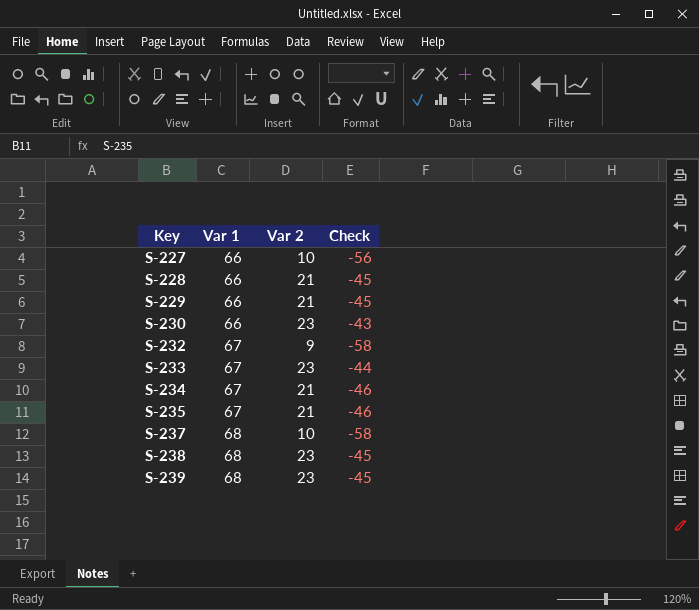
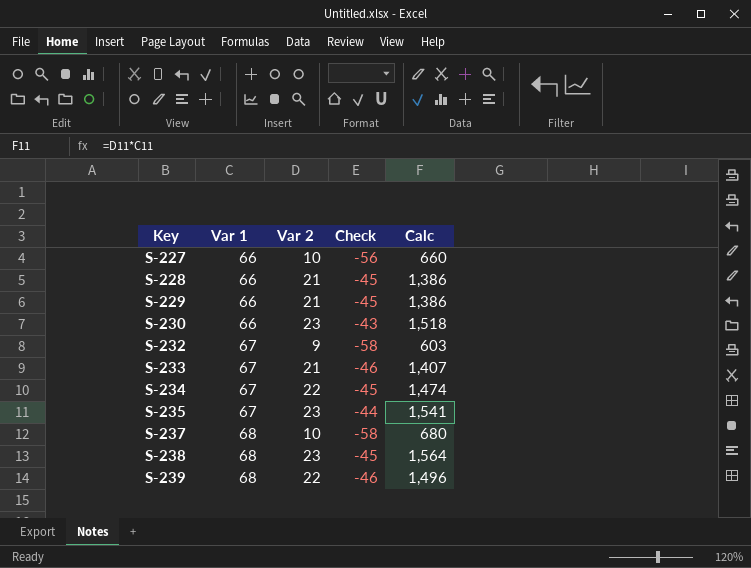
column Calc | formula: none -> [Var 1] * [Var 2]
S-233 | Var 2: 23 -> 21
S-233 | Check: -44 -> -46
S-234 | Var 2: 21 -> 22
S-234 | Check: -46 -> -45
S-235 | Var 2: 21 -> 23
S-235 | Check: -46 -> -44
S-239 | Var 2: 23 -> 22
S-239 | Check: -45 -> -46

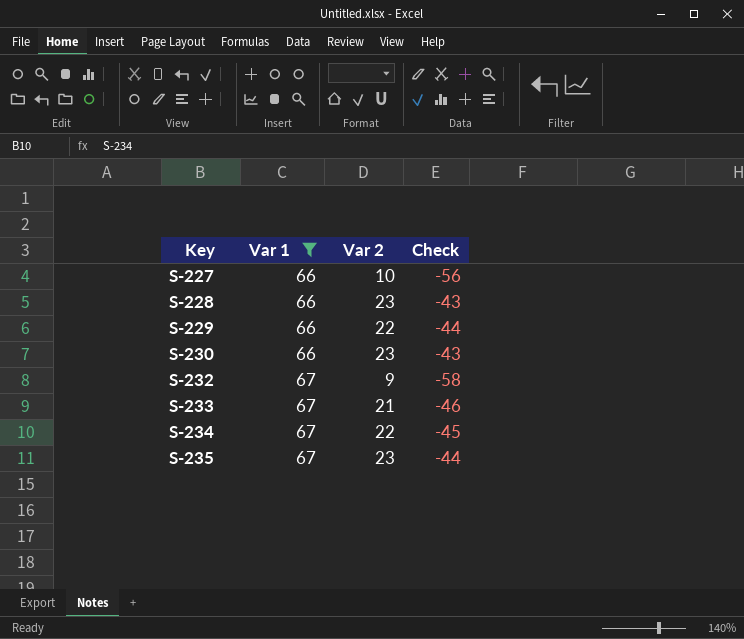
filter: none -> Var 1 != 68
column Calc | formula: [Var 1] * [Var 2] -> none
S-228 | Var 2: 21 -> 23
S-228 | Check: -45 -> -43
S-229 | Var 2: 21 -> 22
S-229 | Check: -45 -> -44

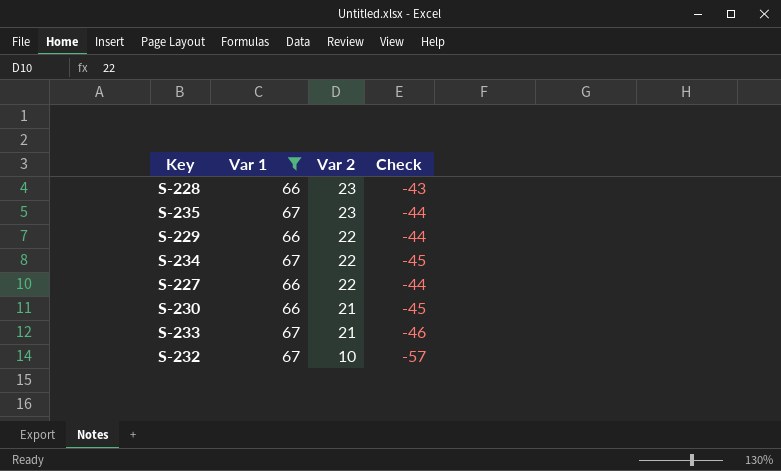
row order: Key ascending -> Var 2 descending
S-227 | Var 2: 10 -> 22
S-227 | Check: -56 -> -44
S-230 | Var 2: 23 -> 21
S-230 | Check: -43 -> -45
S-232 | Var 2: 9 -> 10
S-232 | Check: -58 -> -57

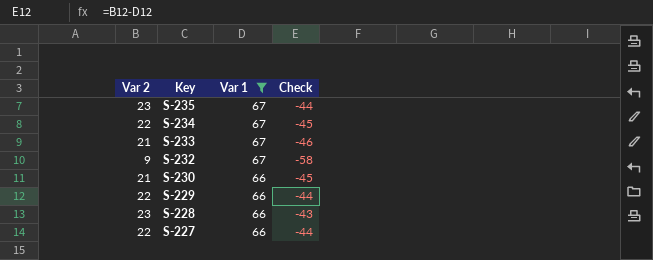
row order: Var 2 descending -> Key descending
column Var 2 | position: 3 -> 1
S-232 | Var 2: 10 -> 9
S-232 | Check: -57 -> -58

